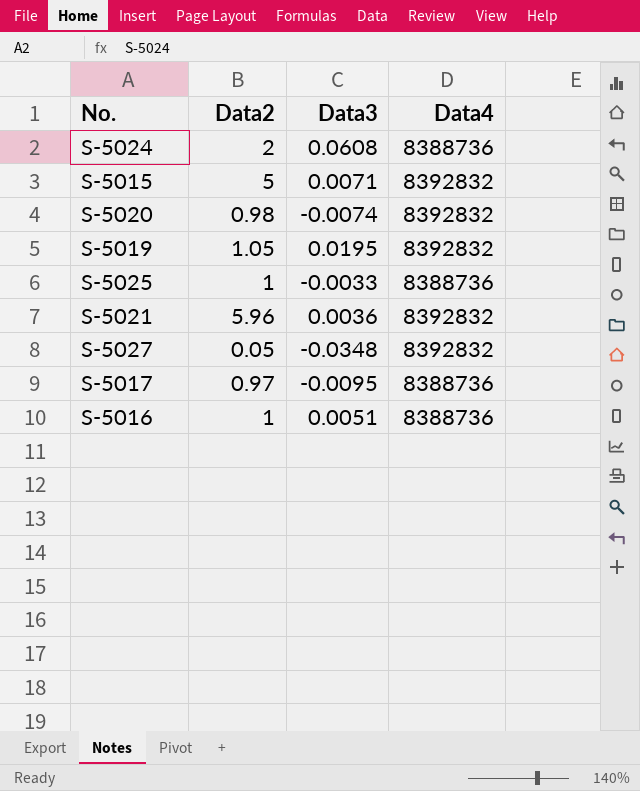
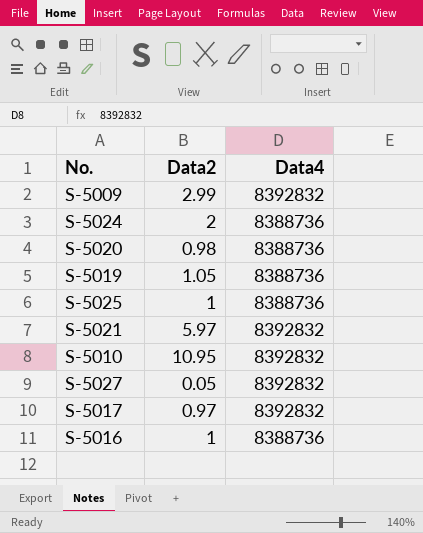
column Data3 | position: 3 -> none
row S-5015: 5 | 0.0071 | 8392832 -> none
row S-5009: none -> 2.99 | 8392832
S-5020 | Data4: 8392832 -> 8388736
S-5019 | Data4: 8392832 -> 8388736
S-5021 | Data2: 5.96 -> 5.97
row S-5010: none -> 10.95 | 8392832
S-5017 | Data4: 8388736 -> 8392832

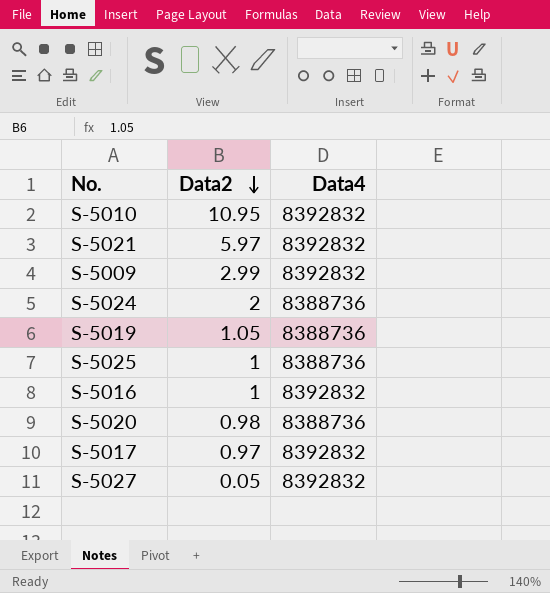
row order: none -> Data2 descending
S-5016 | Data4: 8388736 -> 8392832

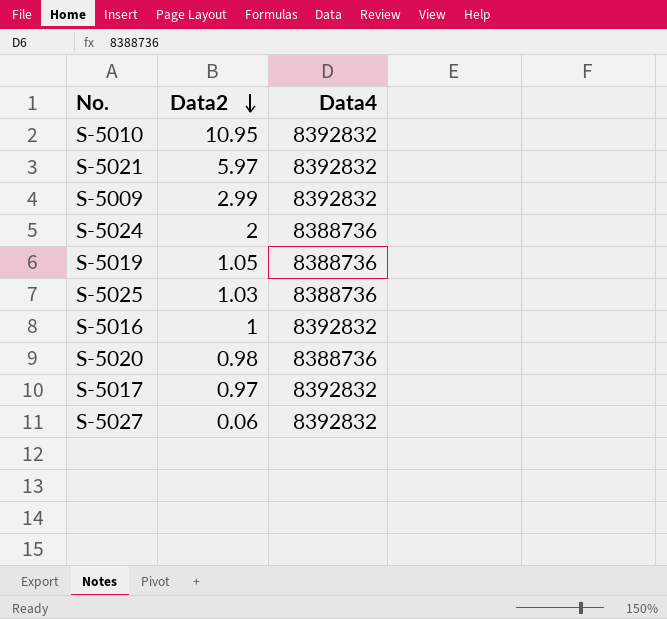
S-5025 | Data2: 1 -> 1.03
S-5027 | Data2: 0.05 -> 0.06

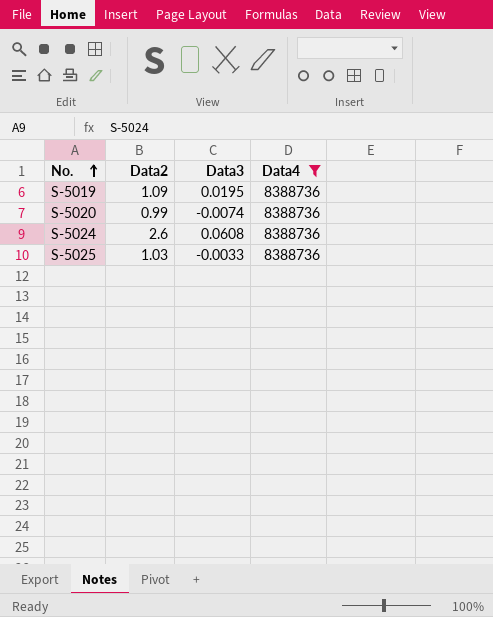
filter: none -> Data4 = 8388736
row order: Data2 descending -> No. ascending
column Data3 | position: none -> 3
S-5019 | Data2: 1.05 -> 1.09
S-5020 | Data2: 0.98 -> 0.99
S-5024 | Data2: 2 -> 2.6

